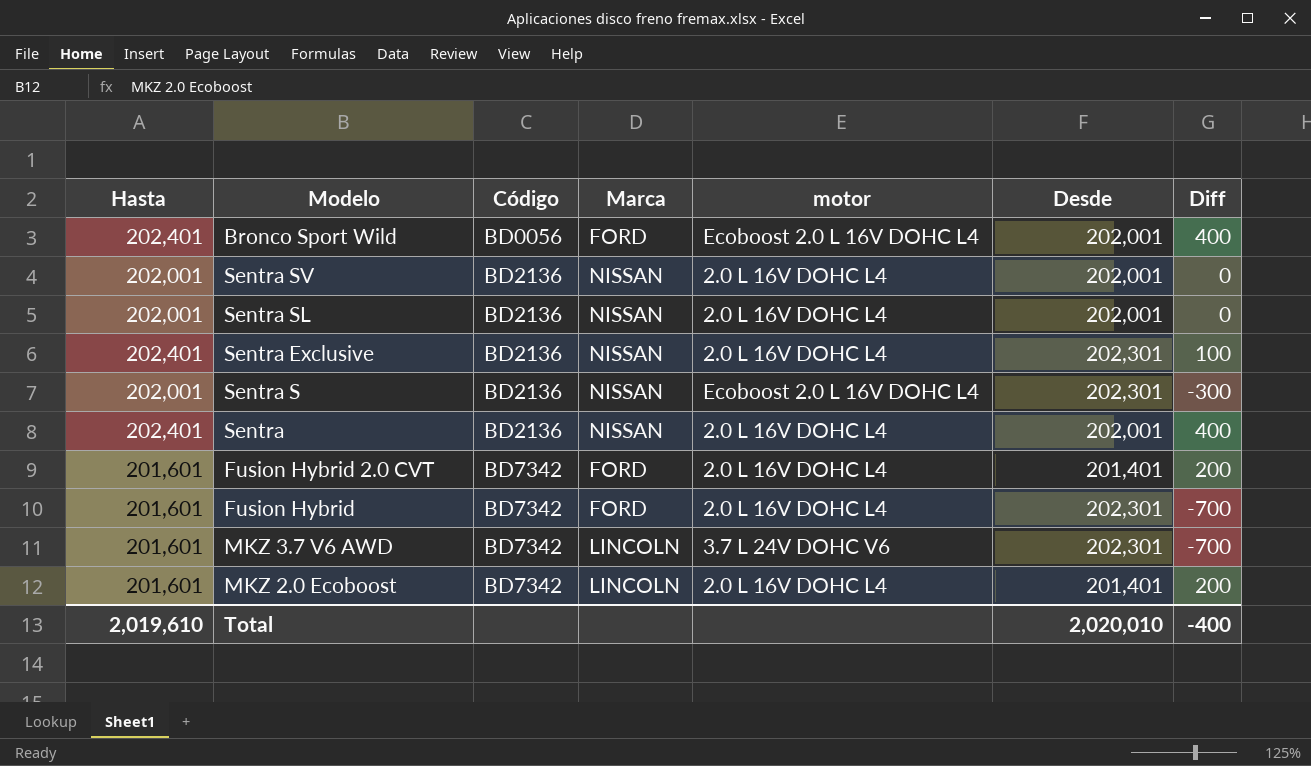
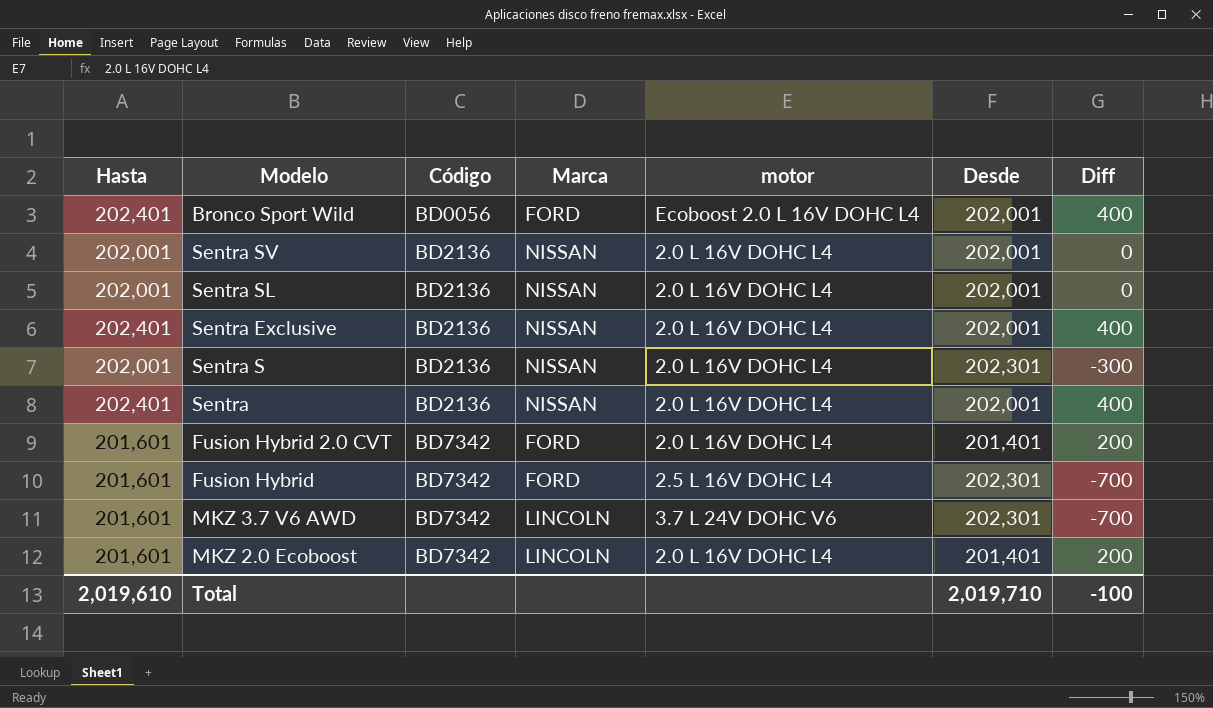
Sentra Exclusive | Desde: 202,301 -> 202,001
Sentra Exclusive | Diff: 100 -> 400
Sentra S | motor: Ecoboost 2.0 L 16V DOHC L4 -> 2.0 L 16V DOHC L4
Fusion Hybrid | motor: 2.0 L 16V DOHC L4 -> 2.5 L 16V DOHC L4
Total | Desde: 2,020,010 -> 2,019,710
Total | Diff: -400 -> -100

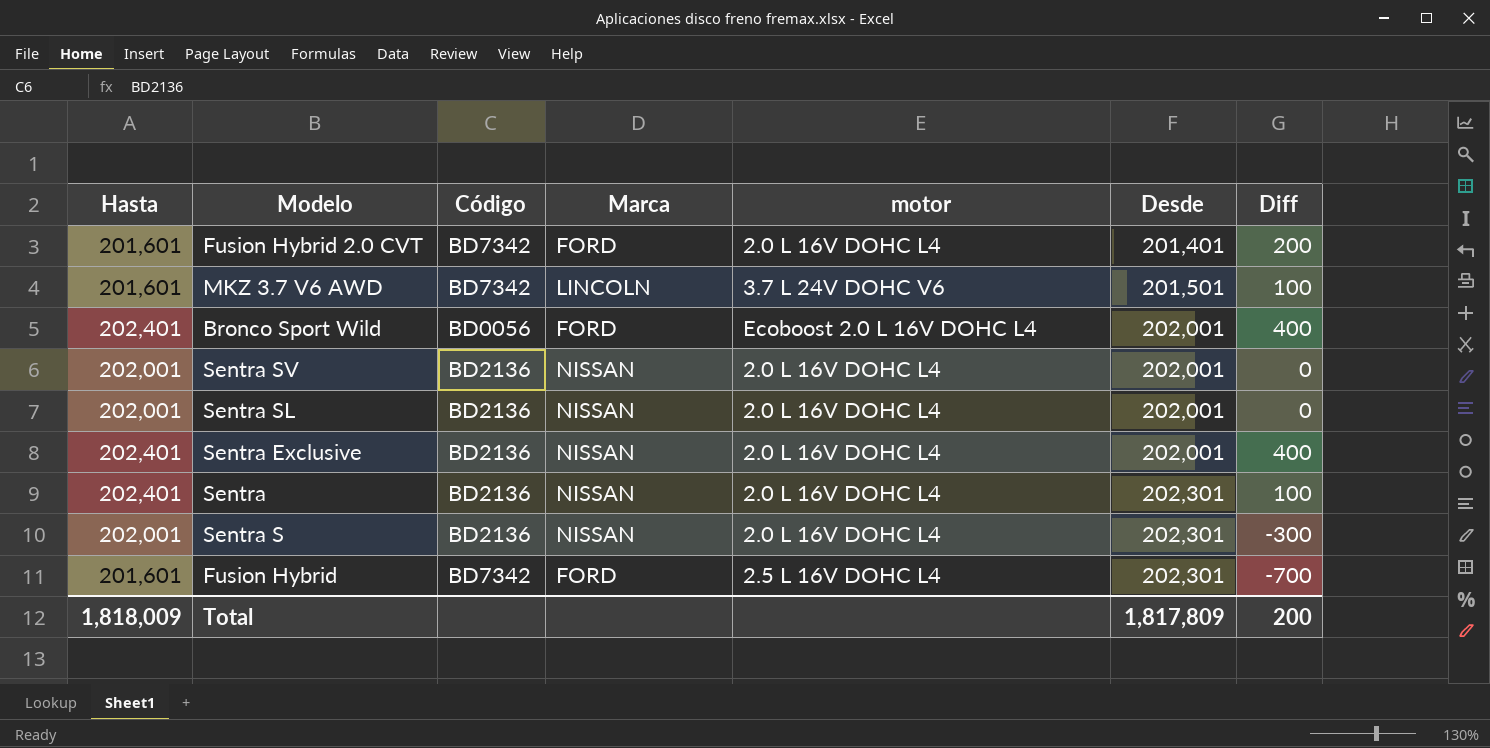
row order: Código ascending -> Desde ascending
row MKZ 2.0 Ecoboost: 201,601 | BD7342 | LINCOLN | 2.0 L 16V DOHC L4 | 201,401 | 200 -> none
MKZ 3.7 V6 AWD | Desde: 202,301 -> 201,501
MKZ 3.7 V6 AWD | Diff: -700 -> 100
Sentra | Desde: 202,001 -> 202,301
Sentra | Diff: 400 -> 100
Total | Hasta: 2,019,610 -> 1,818,009
Total | Desde: 2,019,710 -> 1,817,809
Total | Diff: -100 -> 200

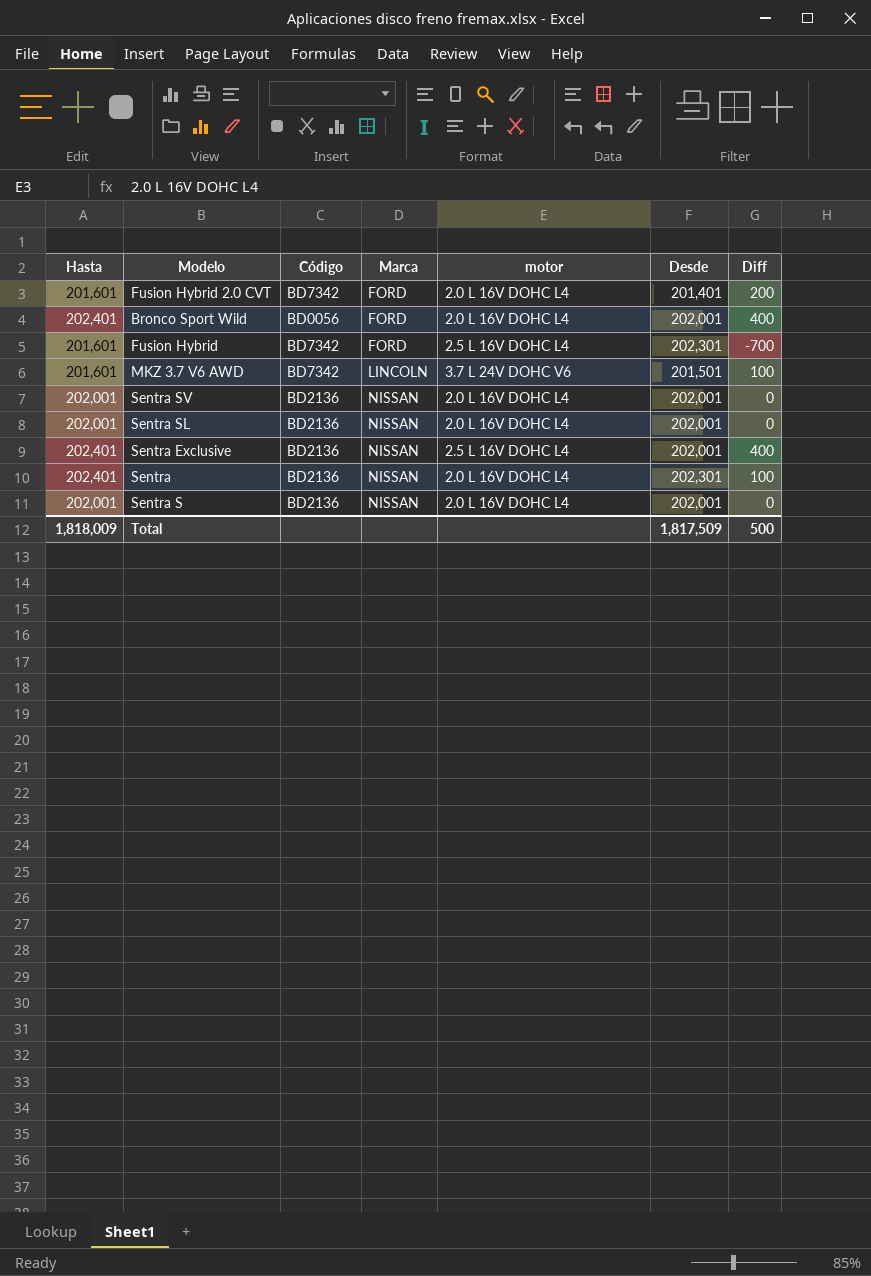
row order: Desde ascending -> Marca ascending
Bronco Sport Wild | motor: Ecoboost 2.0 L 16V DOHC L4 -> 2.0 L 16V DOHC L4
Sentra Exclusive | motor: 2.0 L 16V DOHC L4 -> 2.5 L 16V DOHC L4
Sentra S | Desde: 202,301 -> 202,001
Sentra S | Diff: -300 -> 0
Total | Desde: 1,817,809 -> 1,817,509
Total | Diff: 200 -> 500

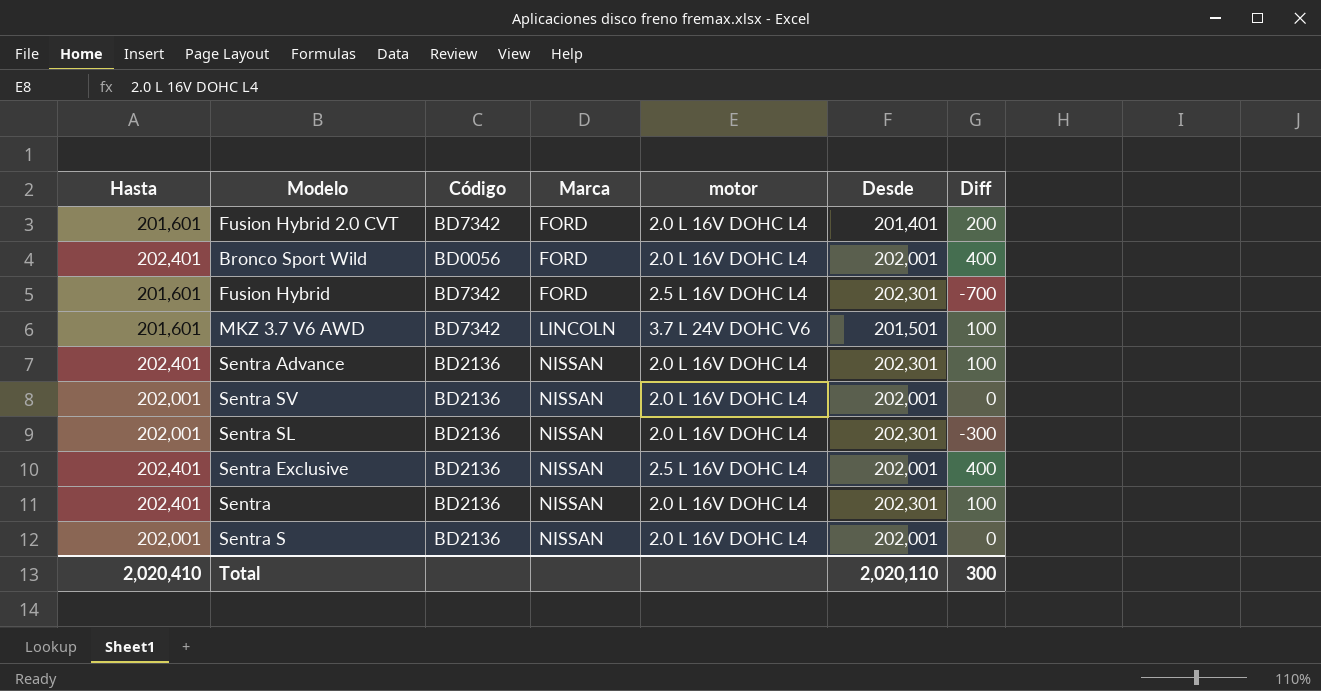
row Sentra Advance: none -> 202,401 | BD2136 | NISSAN | 2.0 L 16V DOHC L4 | 202,301 | 100
Sentra SL | Desde: 202,001 -> 202,301
Sentra SL | Diff: 0 -> -300
Total | Hasta: 1,818,009 -> 2,020,410
Total | Desde: 1,817,509 -> 2,020,110
Total | Diff: 500 -> 300

